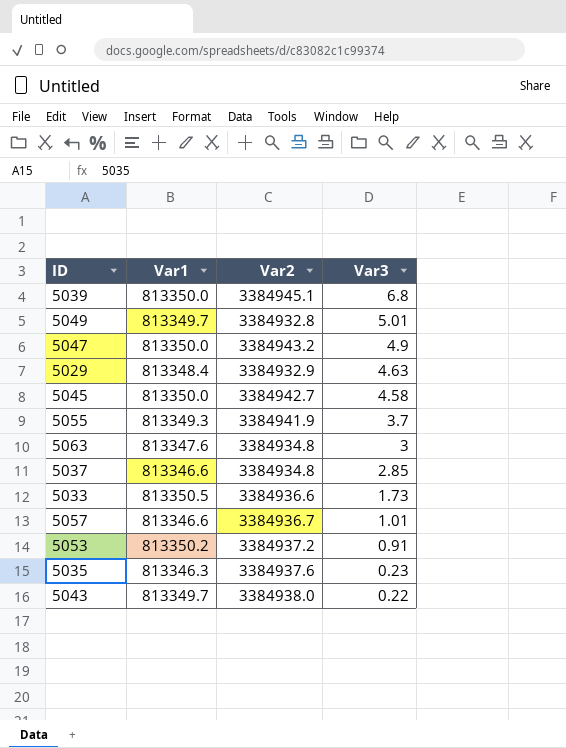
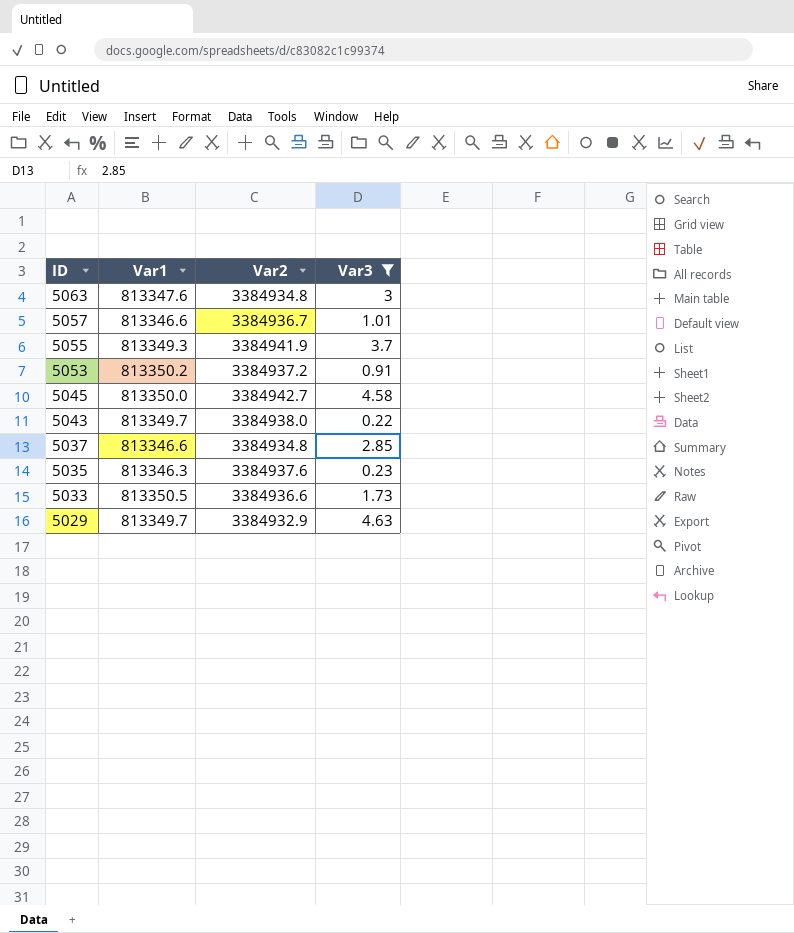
filter: none -> Var3 <= 4.63
row order: Var3 descending -> ID descending
5029 | Var1: 813348.4 -> 813349.7

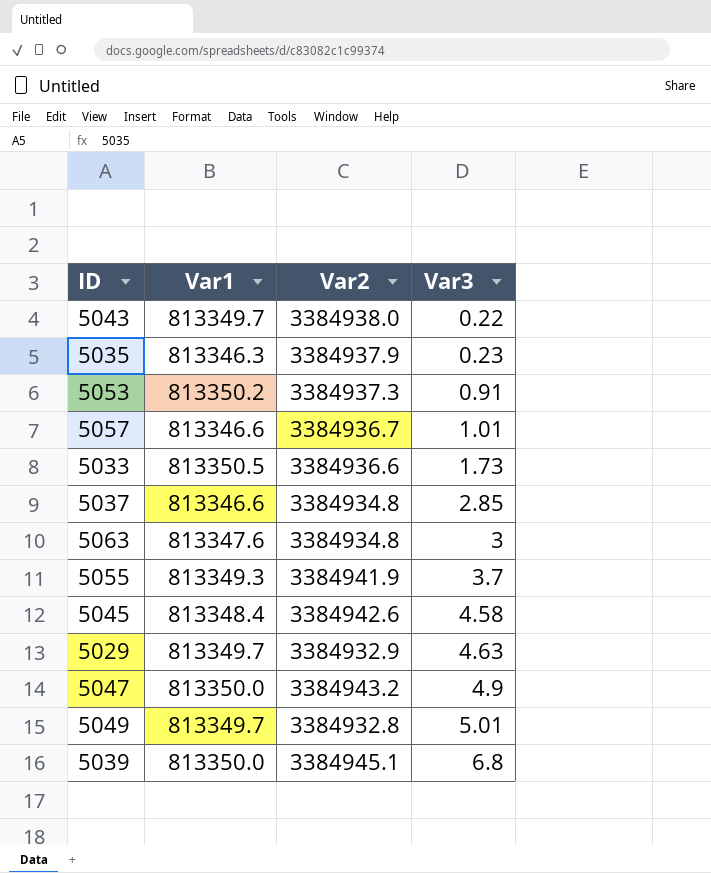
filter: Var3 <= 4.63 -> none
row order: ID descending -> Var3 ascending
5035 | Var2: 3384937.6 -> 3384937.9
5053 | Var2: 3384937.2 -> 3384937.3
5045 | Var1: 813350.0 -> 813348.4
5045 | Var2: 3384942.7 -> 3384942.6

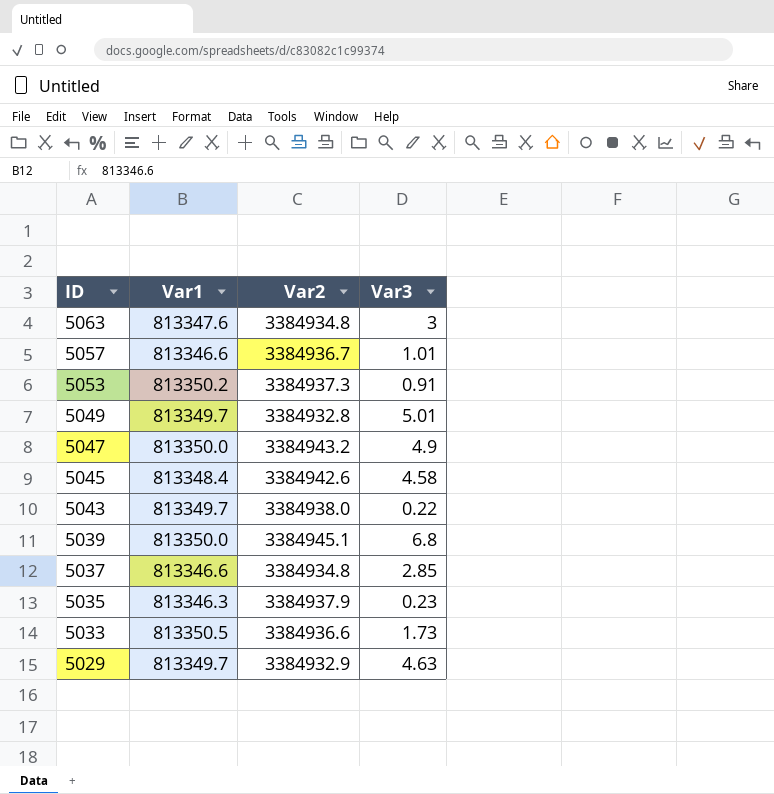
row order: Var3 ascending -> ID descending
row 5055: 813349.3 | 3384941.9 | 3.7 -> none

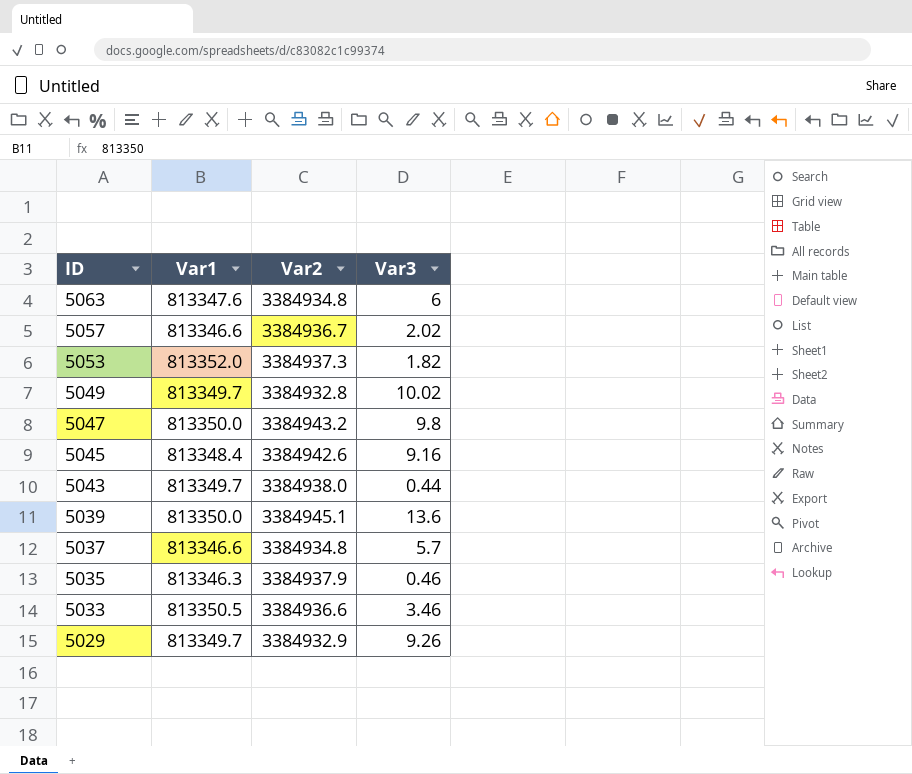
5063 | Var3: 3 -> 6
5057 | Var3: 1.01 -> 2.02
5053 | Var1: 813350.2 -> 813352.0
5053 | Var3: 0.91 -> 1.82
5049 | Var3: 5.01 -> 10.02
5047 | Var3: 4.9 -> 9.8
5045 | Var3: 4.58 -> 9.16
5043 | Var3: 0.22 -> 0.44
5039 | Var3: 6.8 -> 13.6
5037 | Var3: 2.85 -> 5.7
5035 | Var3: 0.23 -> 0.46
5033 | Var3: 1.73 -> 3.46
5029 | Var3: 4.63 -> 9.26

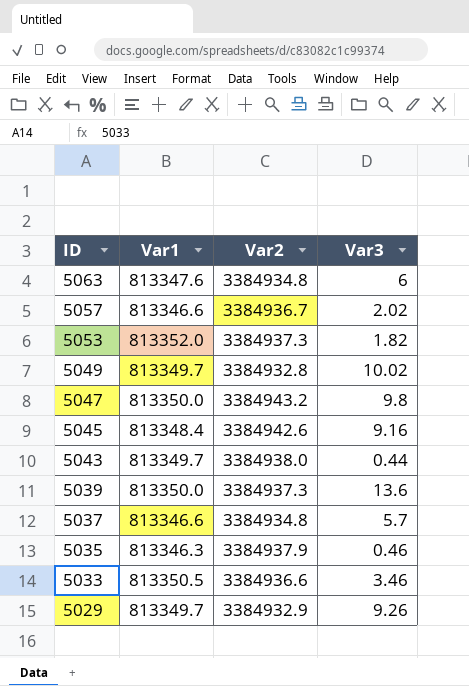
5039 | Var2: 3384945.1 -> 3384937.3

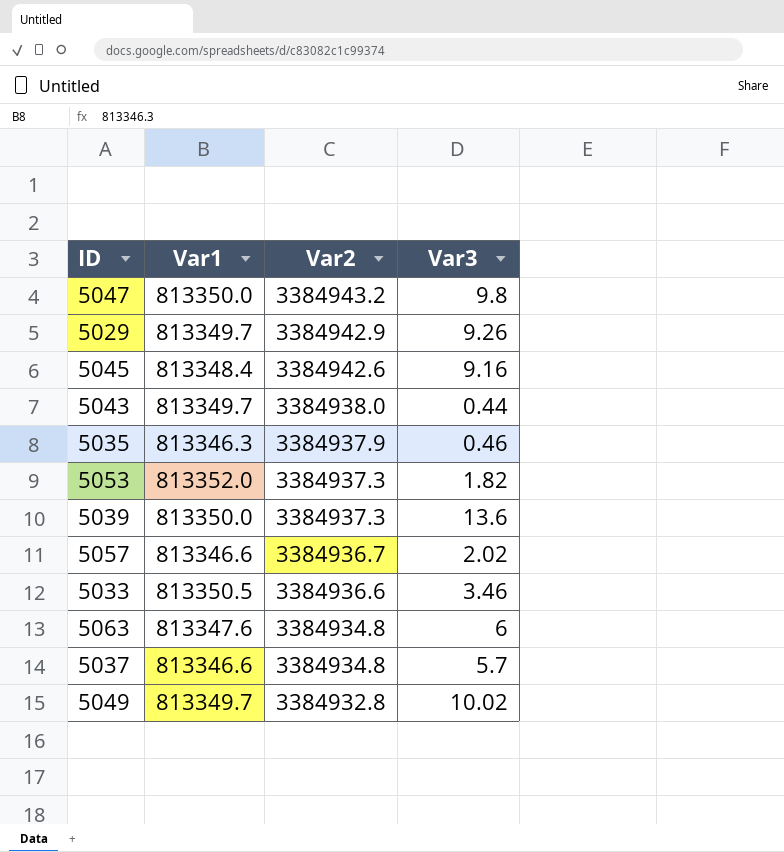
row order: ID descending -> Var2 descending
5029 | Var2: 3384932.9 -> 3384942.9

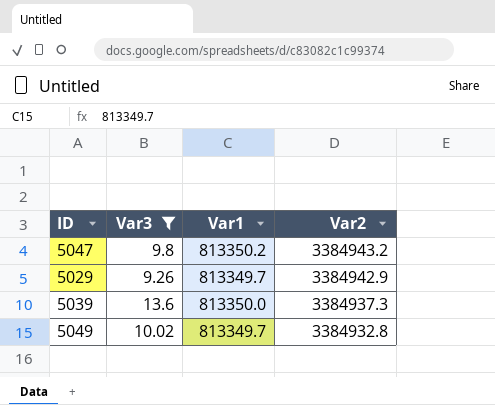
filter: none -> Var3 >= 9.26
column Var3 | position: 4 -> 2
5047 | Var1: 813350.0 -> 813350.2

